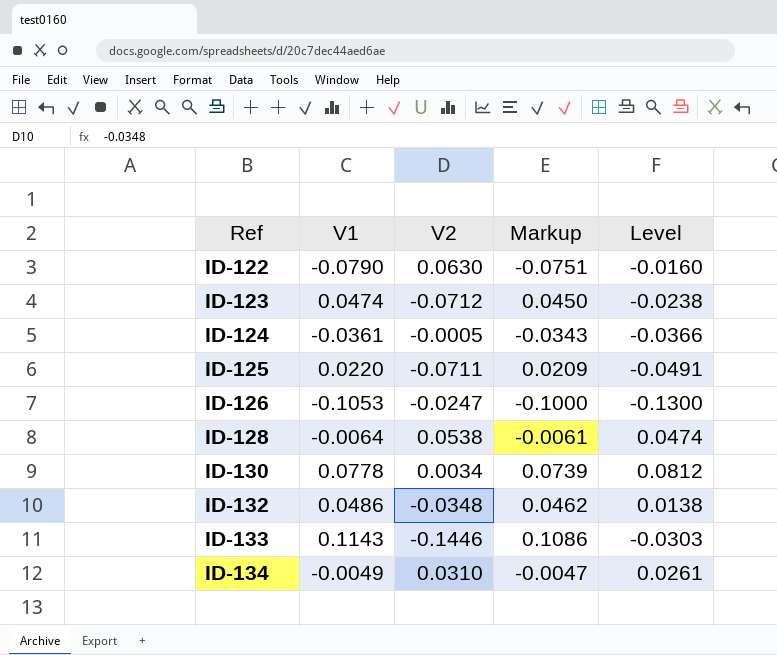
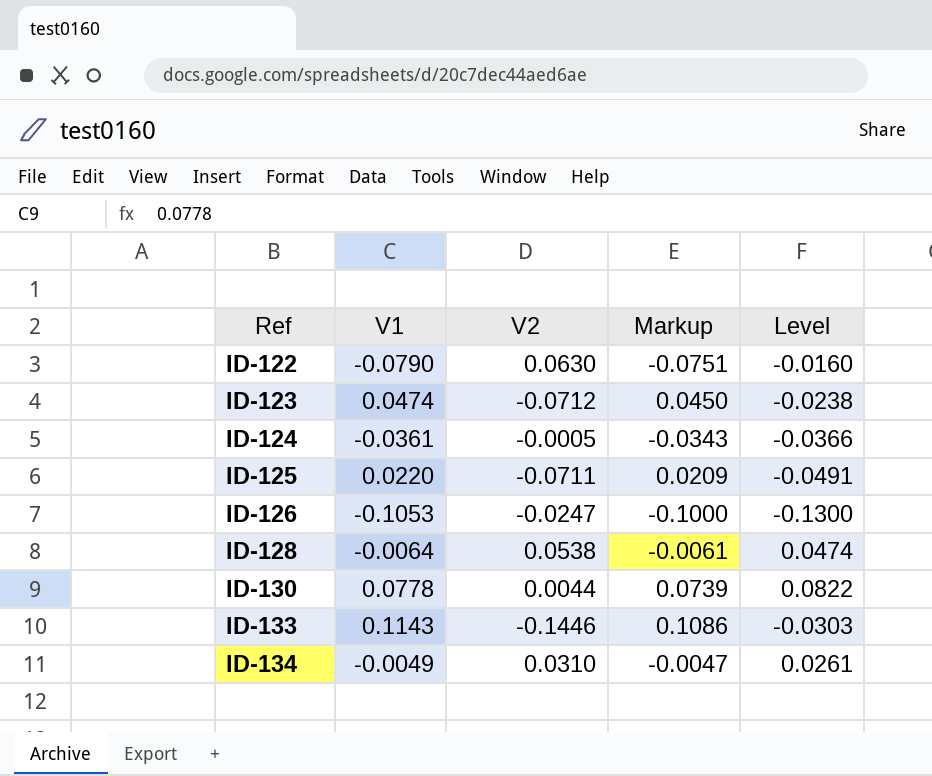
row ID-132: 0.0486 | -0.0348 | 0.0462 | 0.0138 -> none
ID-130 | V2: 0.0034 -> 0.0044
ID-130 | Level: 0.0812 -> 0.0822

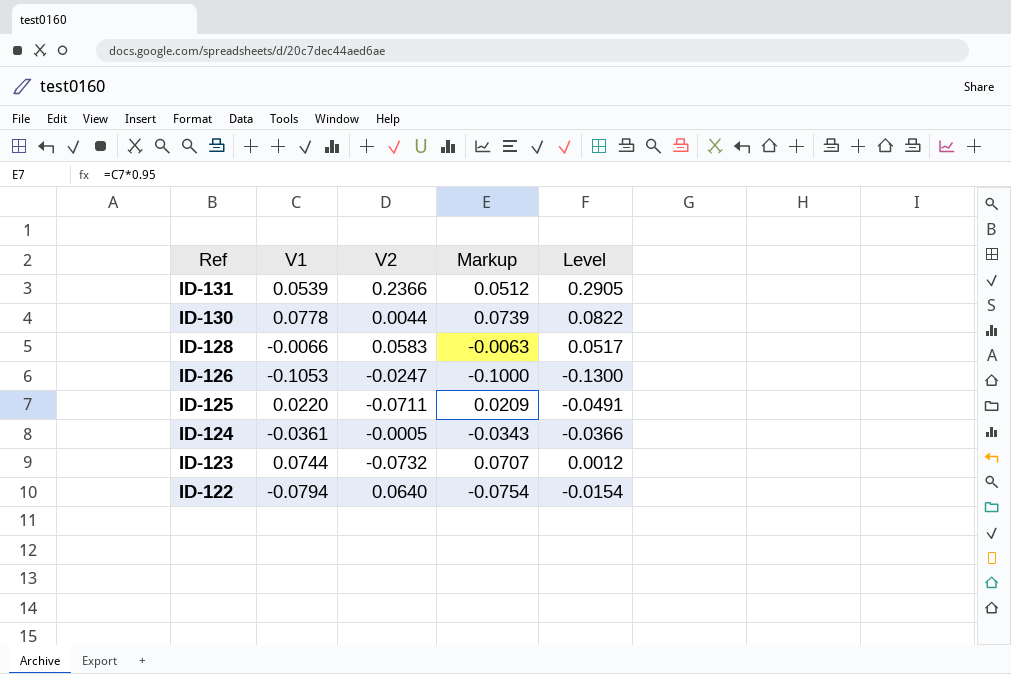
row order: Ref ascending -> Ref descending
row ID-133: 0.1143 | -0.1446 | 0.1086 | -0.0303 -> none
row ID-134: -0.0049 | 0.0310 | -0.0047 | 0.0261 -> none
row ID-131: none -> 0.0539 | 0.2366 | 0.0512 | 0.2905
ID-128 | V1: -0.0064 -> -0.0066
ID-128 | V2: 0.0538 -> 0.0583
ID-128 | Markup: -0.0061 -> -0.0063
ID-128 | Level: 0.0474 -> 0.0517
ID-123 | V1: 0.0474 -> 0.0744
ID-123 | V2: -0.0712 -> -0.0732
ID-123 | Markup: 0.0450 -> 0.0707
ID-123 | Level: -0.0238 -> 0.0012
ID-122 | V1: -0.0790 -> -0.0794
ID-122 | V2: 0.0630 -> 0.0640
ID-122 | Markup: -0.0751 -> -0.0754
ID-122 | Level: -0.0160 -> -0.0154

